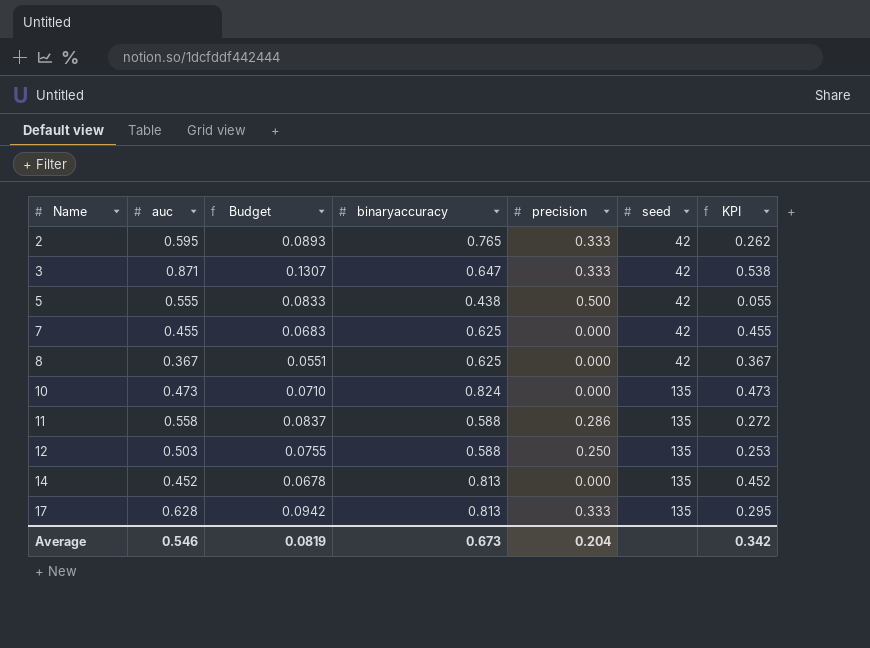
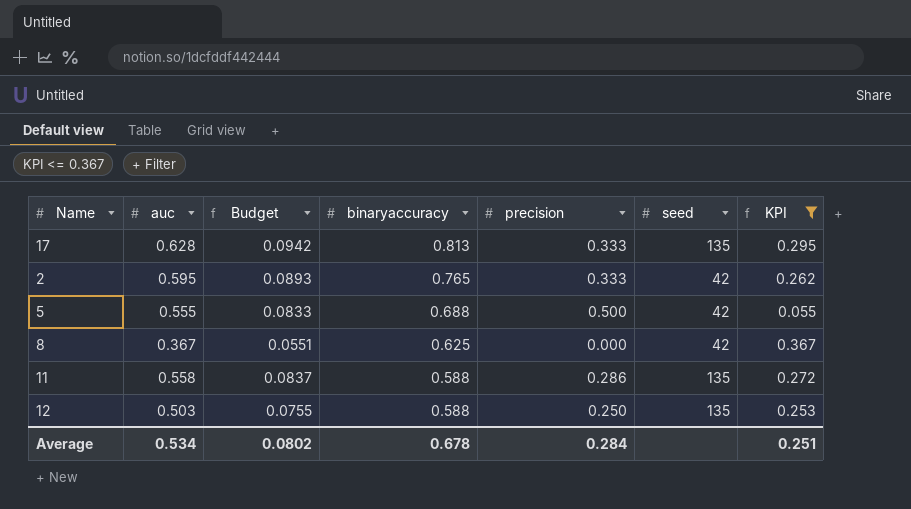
filter: none -> KPI <= 0.367
row order: Name ascending -> binaryaccuracy descending
5 | binaryaccuracy: 0.438 -> 0.688
Average | auc: 0.546 -> 0.534
Average | Budget: 0.0819 -> 0.0802
Average | binaryaccuracy: 0.673 -> 0.678
Average | precision: 0.204 -> 0.284
Average | KPI: 0.342 -> 0.251

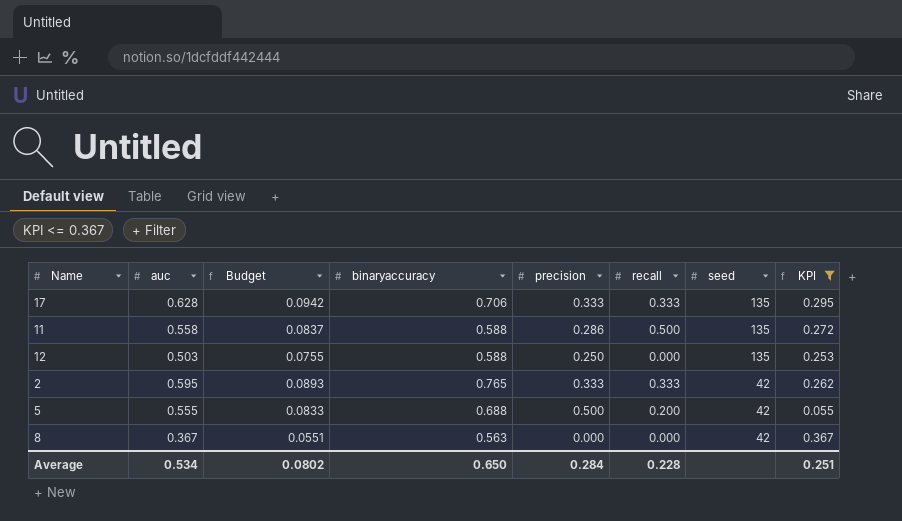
row order: binaryaccuracy descending -> seed descending
column recall | position: none -> 6
17 | binaryaccuracy: 0.813 -> 0.706
8 | binaryaccuracy: 0.625 -> 0.563
Average | binaryaccuracy: 0.678 -> 0.650

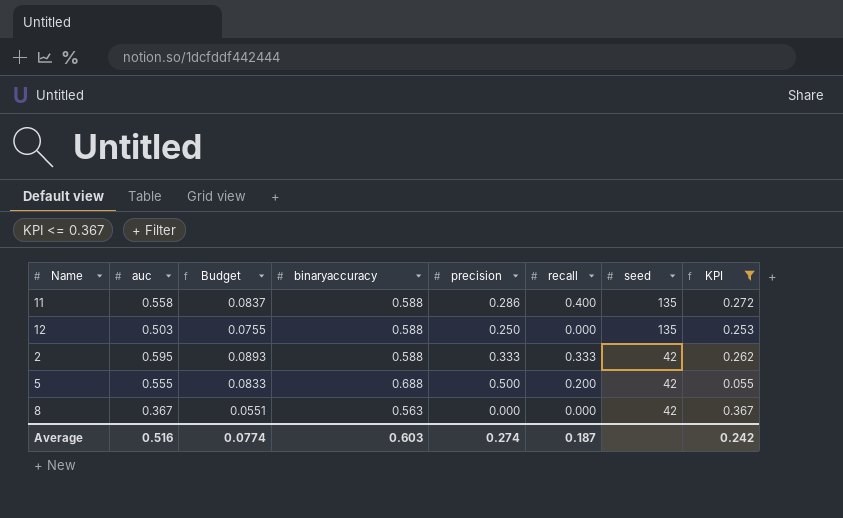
row 17: 0.628 | 0.0942 | 0.706 | 0.333 | 0.333 | 135 | 0.295 -> none
11 | recall: 0.500 -> 0.400
2 | binaryaccuracy: 0.765 -> 0.588
Average | auc: 0.534 -> 0.516
Average | Budget: 0.0802 -> 0.0774
Average | binaryaccuracy: 0.650 -> 0.603
Average | precision: 0.284 -> 0.274
Average | recall: 0.228 -> 0.187
Average | KPI: 0.251 -> 0.242

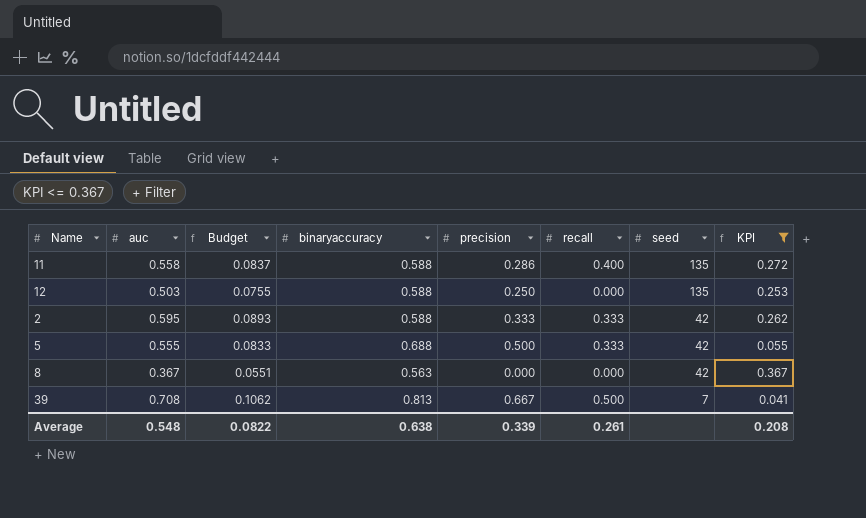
5 | recall: 0.200 -> 0.333
row 39: none -> 0.708 | 0.1062 | 0.813 | 0.667 | 0.500 | 7 | 0.041
Average | auc: 0.516 -> 0.548
Average | Budget: 0.0774 -> 0.0822
Average | binaryaccuracy: 0.603 -> 0.638
Average | precision: 0.274 -> 0.339
Average | recall: 0.187 -> 0.261
Average | KPI: 0.242 -> 0.208

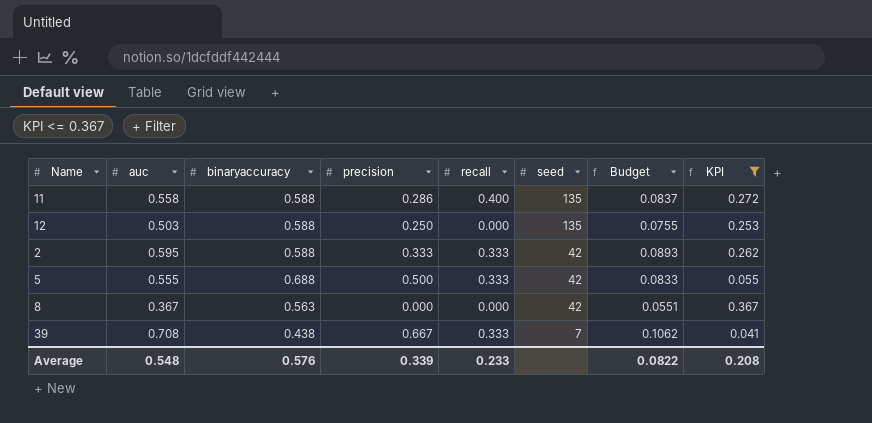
column Budget | position: 3 -> 7
39 | binaryaccuracy: 0.813 -> 0.438
39 | recall: 0.500 -> 0.333
Average | binaryaccuracy: 0.638 -> 0.576
Average | recall: 0.261 -> 0.233

